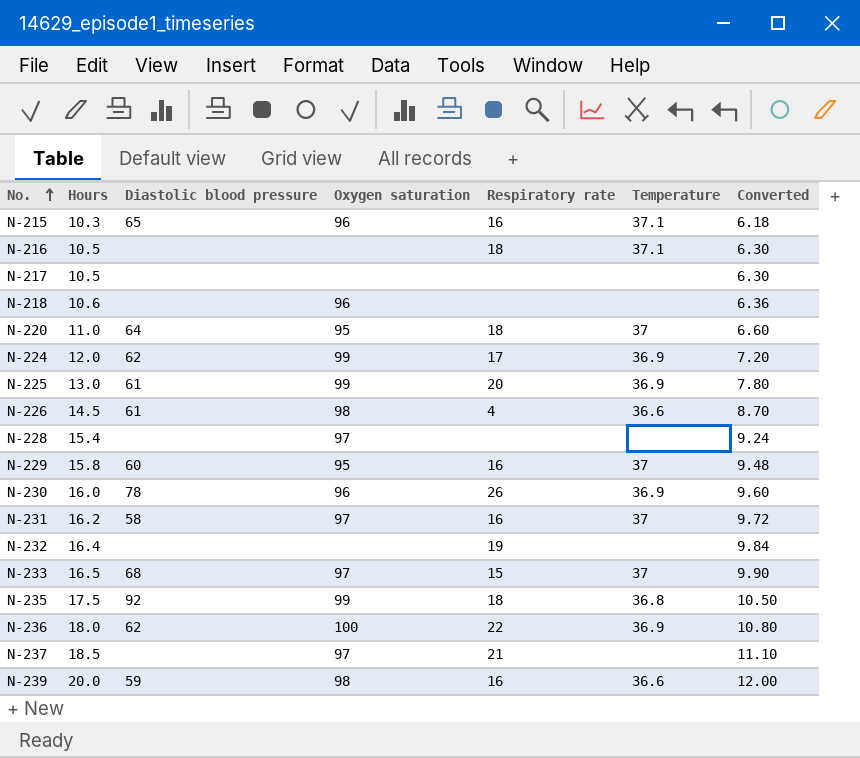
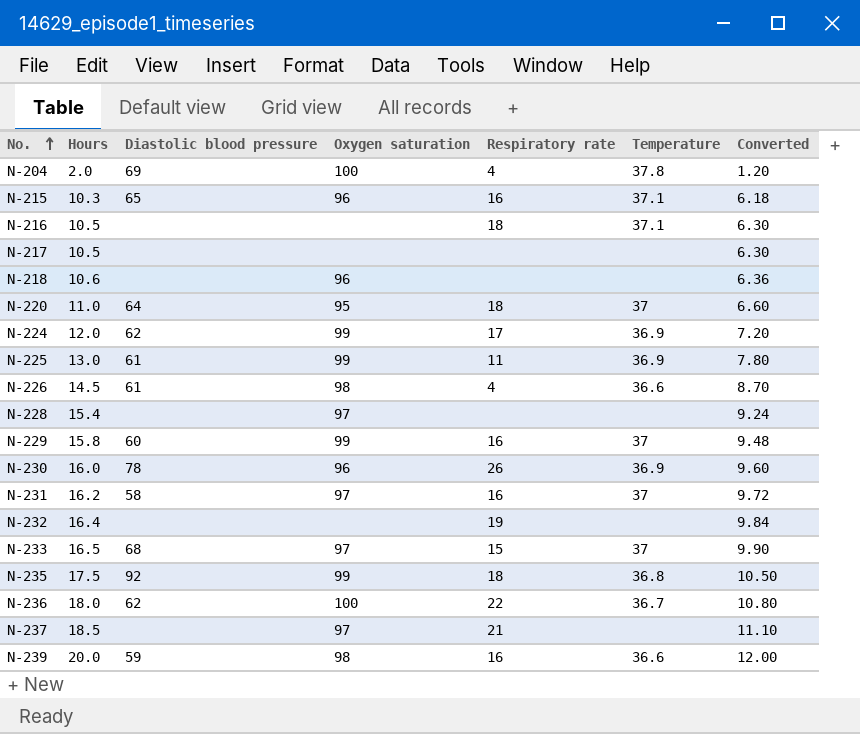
row N-204: none -> 2.0 | 69 | 100 | 4 | 37.8 | 1.20
N-225 | Respiratory rate: 20 -> 11
N-229 | Oxygen saturation: 95 -> 99
N-236 | Temperature: 36.9 -> 36.7

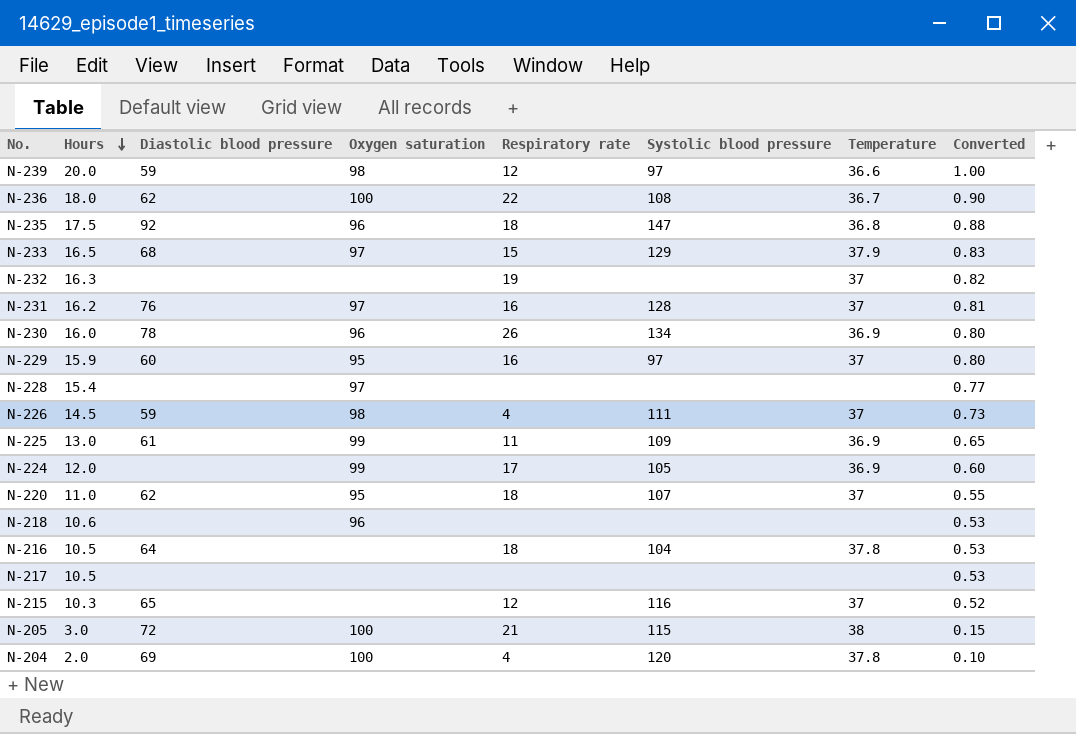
row order: No. ascending -> Hours descending
column Systolic blood pressure | position: none -> 6
column Converted | formula: [Hours] * 0.6 -> [Hours] * 0.05
row N-237: 18.5 | none | 97 | 21 | none | 11.10 -> none
N-239 | Respiratory rate: 16 -> 12
N-235 | Oxygen saturation: 99 -> 96
N-233 | Temperature: 37 -> 37.9
N-232 | Hours: 16.4 -> 16.3
N-232 | Temperature: none -> 37
N-231 | Diastolic blood pressure: 58 -> 76
N-229 | Hours: 15.8 -> 15.9
N-229 | Oxygen saturation: 99 -> 95
N-226 | Diastolic blood pressure: 61 -> 59
N-226 | Temperature: 36.6 -> 37
N-224 | Diastolic blood pressure: 62 -> none
N-220 | Diastolic blood pressure: 64 -> 62
N-216 | Diastolic blood pressure: none -> 64
N-216 | Temperature: 37.1 -> 37.8
N-215 | Oxygen saturation: 96 -> none
N-215 | Respiratory rate: 16 -> 12
N-215 | Temperature: 37.1 -> 37
row N-205: none -> 3.0 | 72 | 100 | 21 | 115 | 38 | 0.15

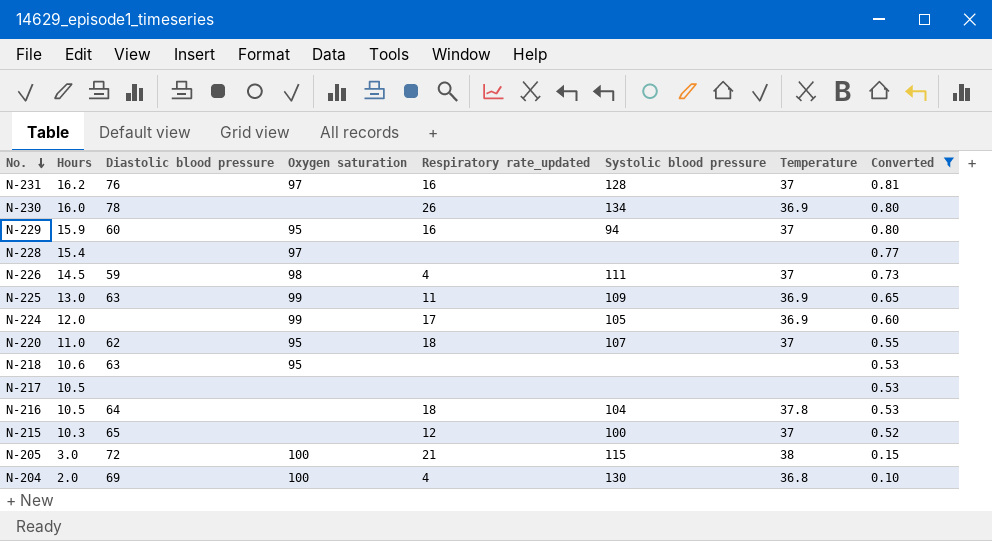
filter: none -> Converted <= 0.81
row order: Hours descending -> No. descending
column name: Respiratory rate -> Respiratory rate_updated
N-230 | Oxygen saturation: 96 -> none
N-229 | Systolic blood pressure: 97 -> 94
N-225 | Diastolic blood pressure: 61 -> 63
N-218 | Diastolic blood pressure: none -> 63
N-218 | Oxygen saturation: 96 -> 95
N-215 | Systolic blood pressure: 116 -> 100
N-204 | Systolic blood pressure: 120 -> 130
N-204 | Temperature: 37.8 -> 36.8

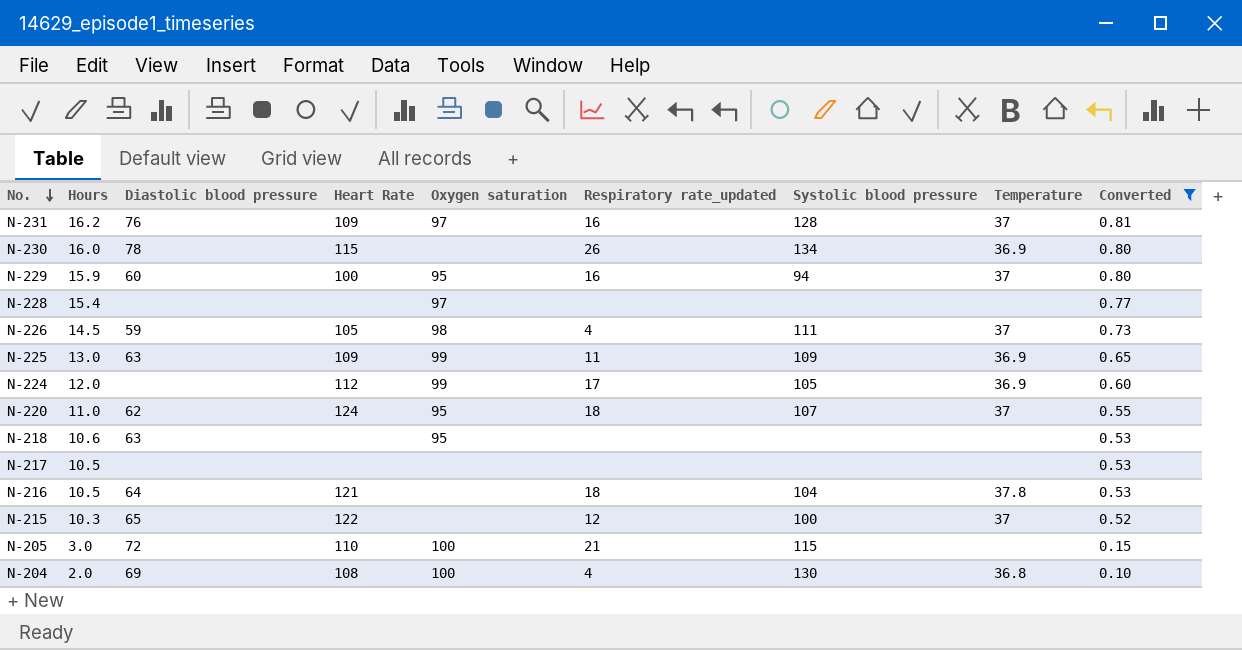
column Heart Rate | position: none -> 4
N-205 | Temperature: 38 -> none

